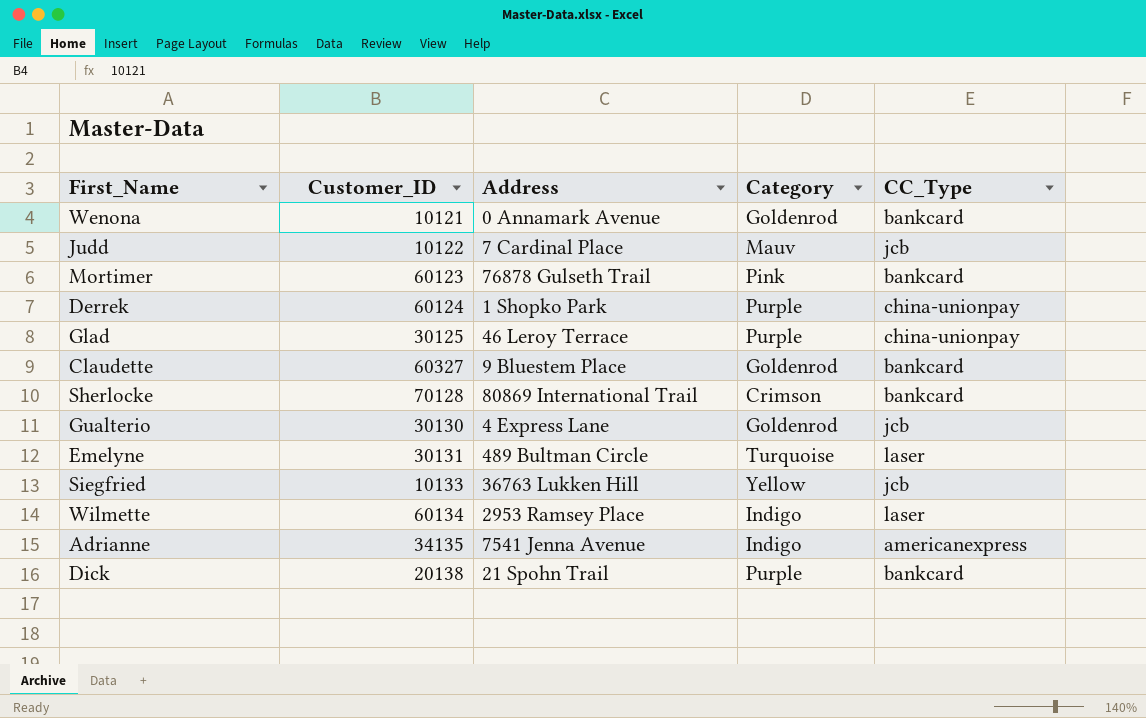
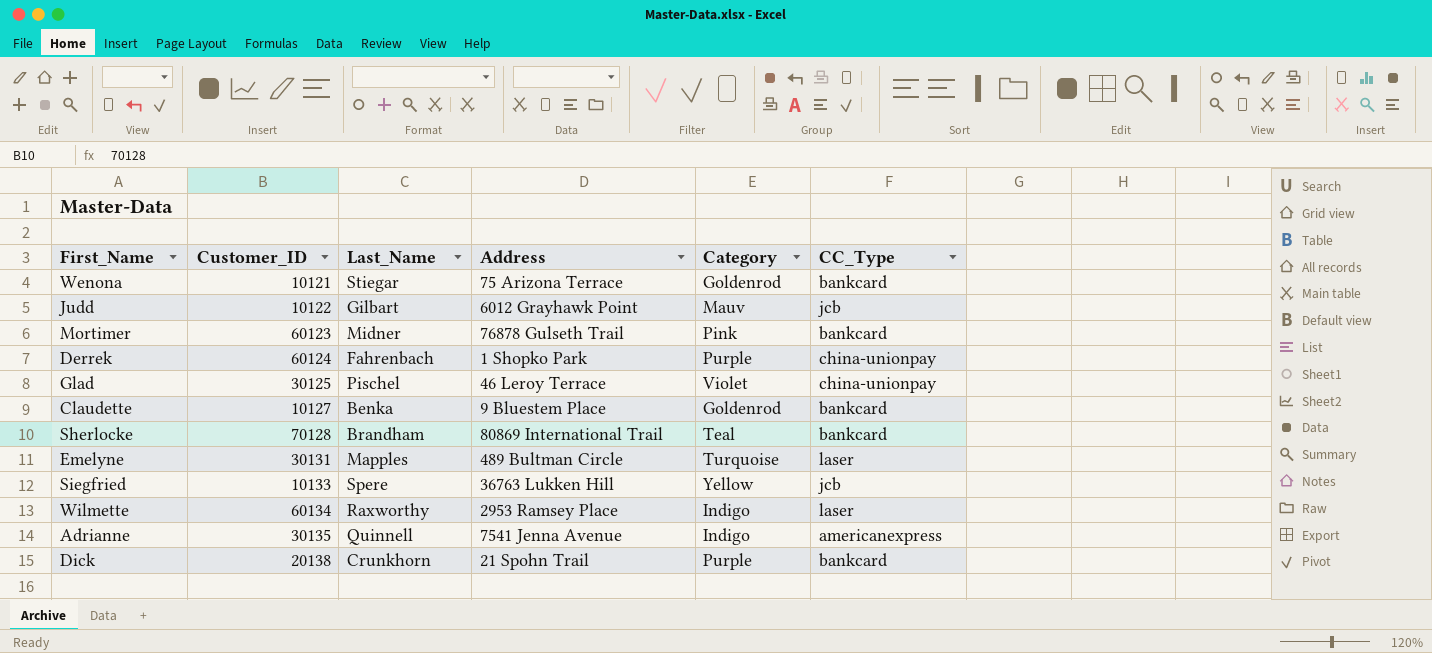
column Last_Name | position: none -> 3
row Gualterio: 30130 | 4 Express Lane | Goldenrod | jcb -> none
Wenona | Address: 0 Annamark Avenue -> 75 Arizona Terrace
Judd | Address: 7 Cardinal Place -> 6012 Grayhawk Point
Glad | Category: Purple -> Violet
Claudette | Customer_ID: 60327 -> 10127
Sherlocke | Category: Crimson -> Teal
Adrianne | Customer_ID: 34135 -> 30135

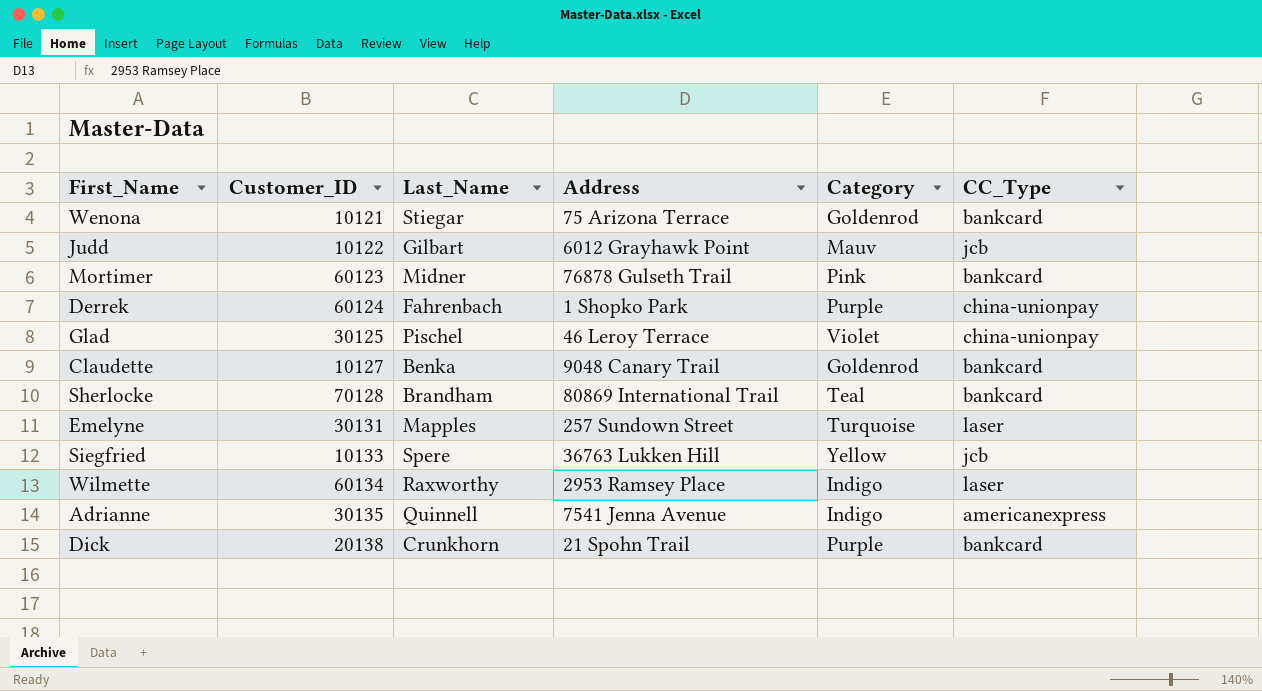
Claudette | Address: 9 Bluestem Place -> 9048 Canary Trail
Emelyne | Address: 489 Bultman Circle -> 257 Sundown Street

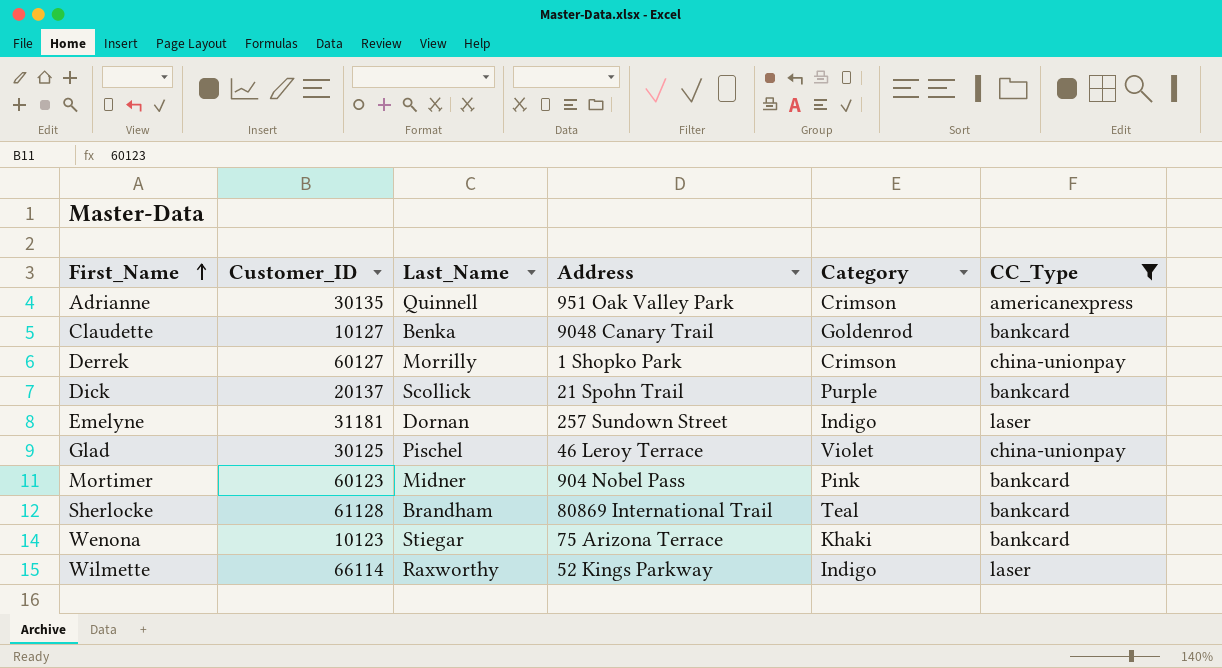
filter: none -> CC_Type != jcb
row order: none -> First_Name ascending
Adrianne | Address: 7541 Jenna Avenue -> 951 Oak Valley Park
Adrianne | Category: Indigo -> Crimson
Derrek | Customer_ID: 60124 -> 60127
Derrek | Last_Name: Fahrenbach -> Morrilly
Derrek | Category: Purple -> Crimson
Dick | Customer_ID: 20138 -> 20137
Dick | Last_Name: Crunkhorn -> Scollick
Emelyne | Customer_ID: 30131 -> 31181
Emelyne | Last_Name: Mapples -> Dornan
Emelyne | Category: Turquoise -> Indigo
Mortimer | Address: 76878 Gulseth Trail -> 904 Nobel Pass
Sherlocke | Customer_ID: 70128 -> 61128
Wenona | Customer_ID: 10121 -> 10123
Wenona | Category: Goldenrod -> Khaki
Wilmette | Customer_ID: 60134 -> 66114
Wilmette | Address: 2953 Ramsey Place -> 52 Kings Parkway

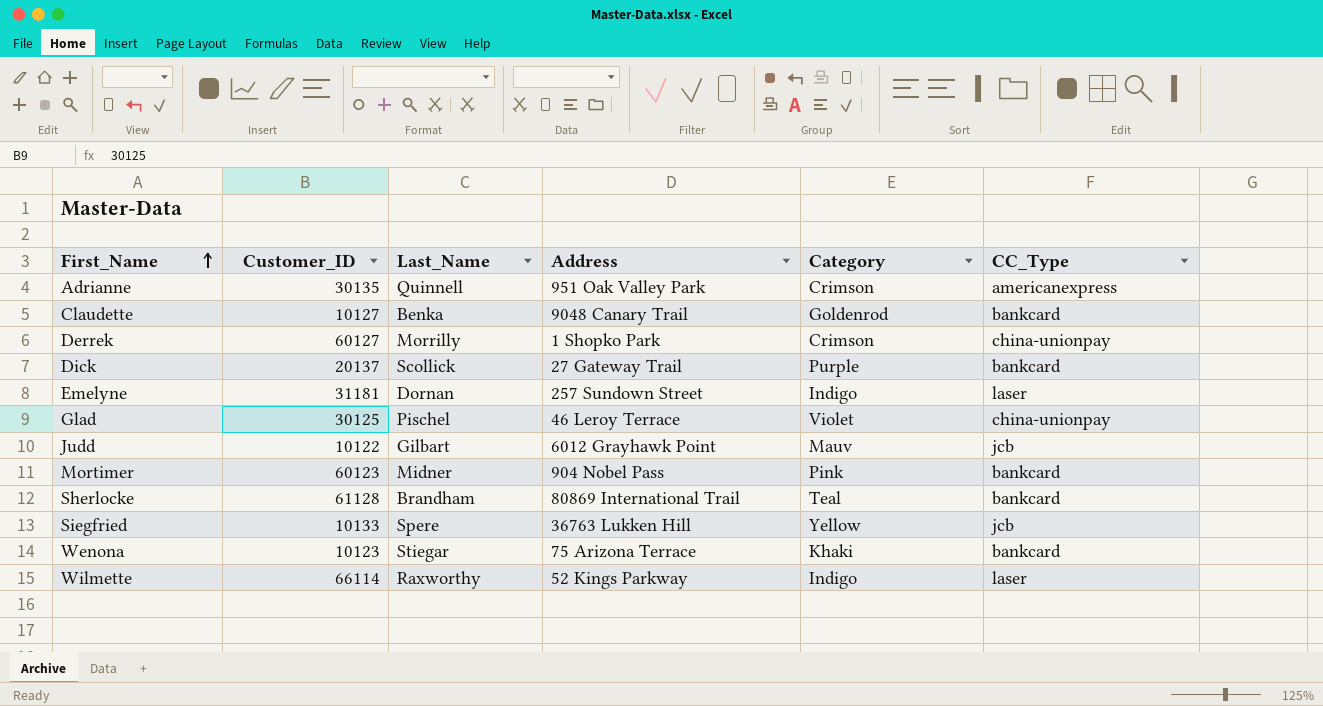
filter: CC_Type != jcb -> none
Dick | Address: 21 Spohn Trail -> 27 Gateway Trail

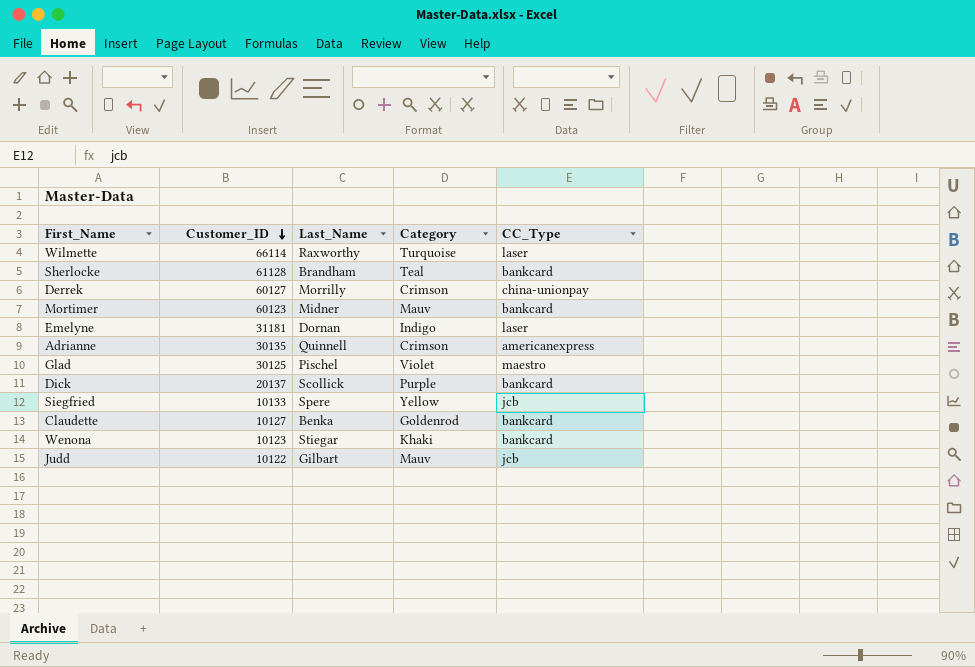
row order: First_Name ascending -> Customer_ID descending
column Address | position: 4 -> none
Wilmette | Category: Indigo -> Turquoise
Mortimer | Category: Pink -> Mauv
Glad | CC_Type: china-unionpay -> maestro

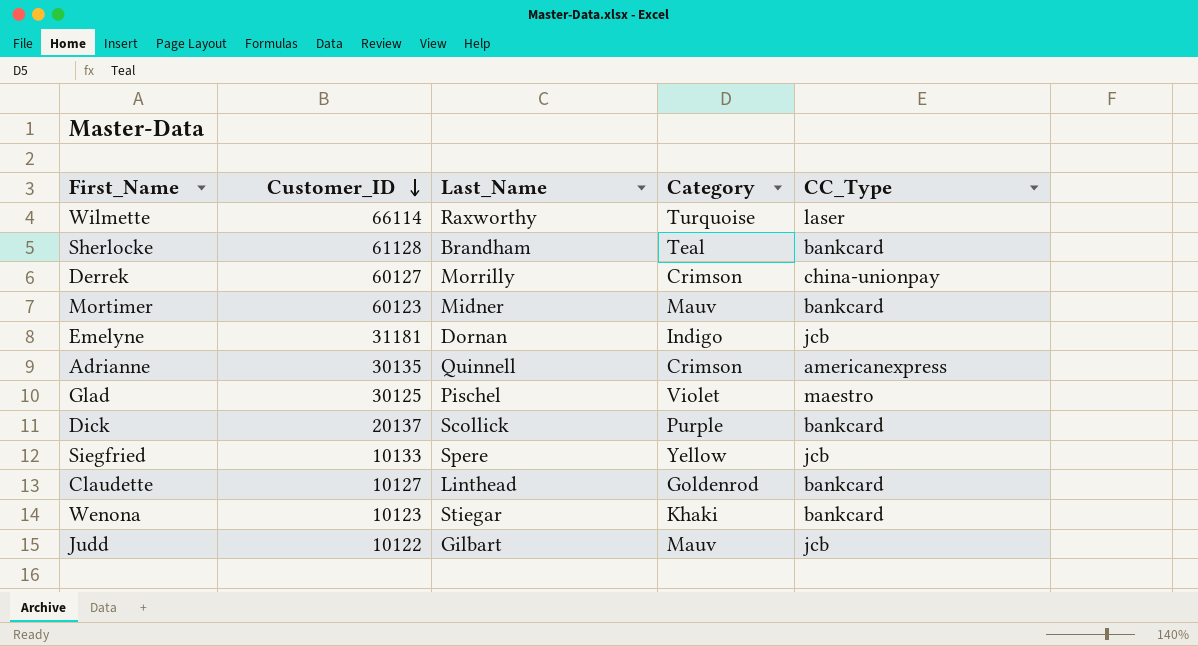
Emelyne | CC_Type: laser -> jcb
Claudette | Last_Name: Benka -> Linthead

